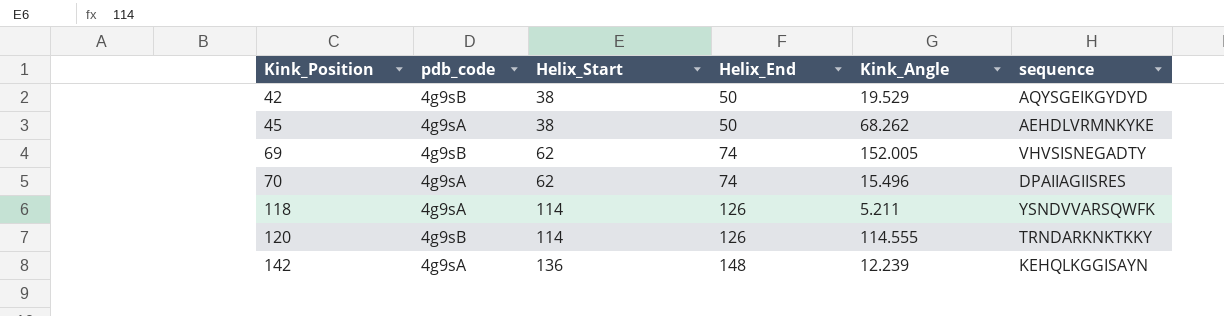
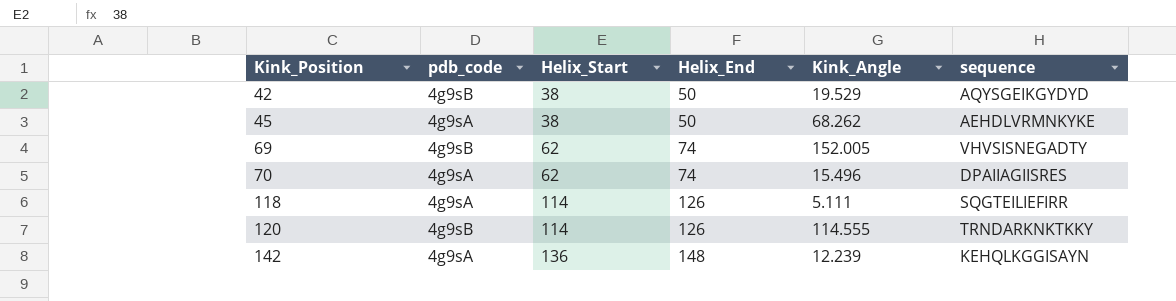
118 | Kink_Angle: 5.211 -> 5.111
118 | sequence: YSNDVVARSQWFK -> SQGTEILIEFIRR

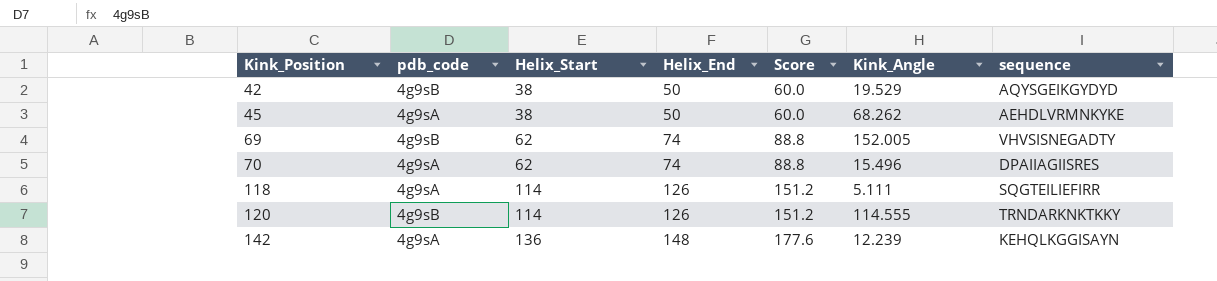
column Score | formula: none -> [Helix_End] * 1.2

